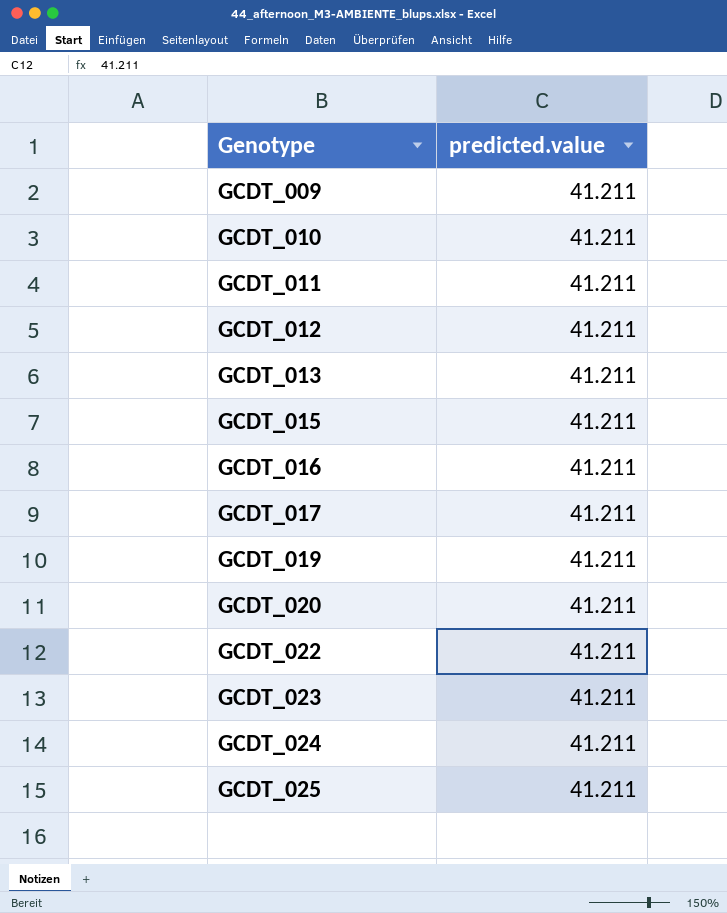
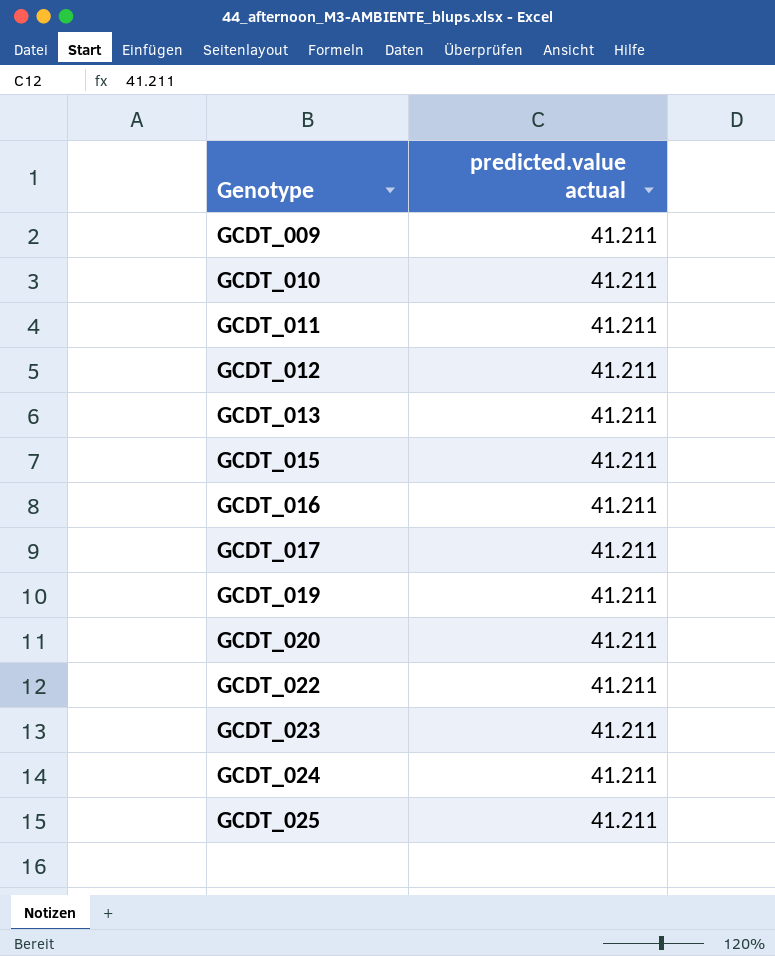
column name: predicted.value -> predicted.value actual

